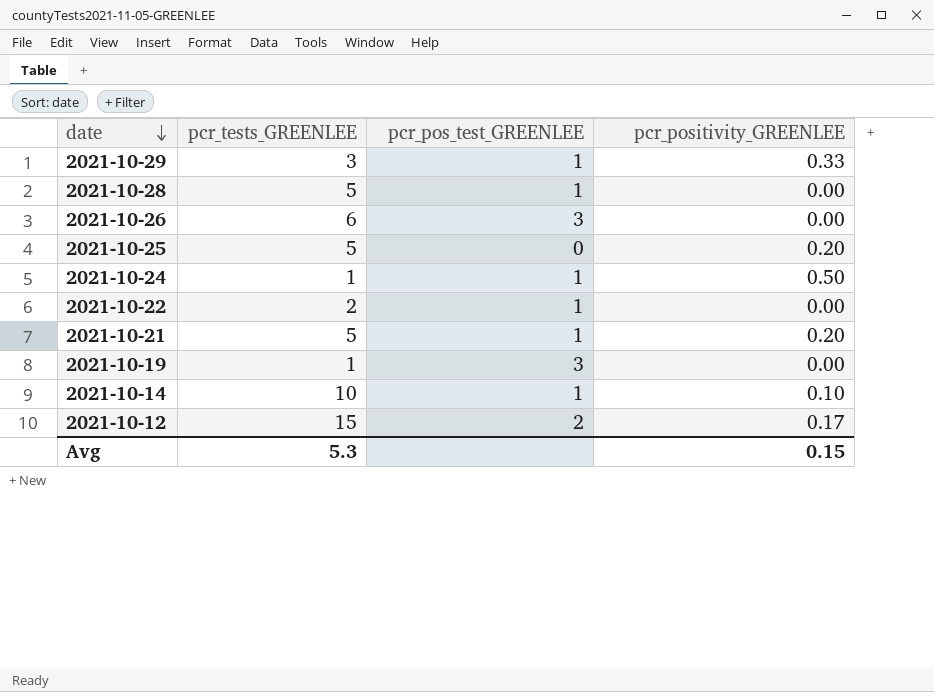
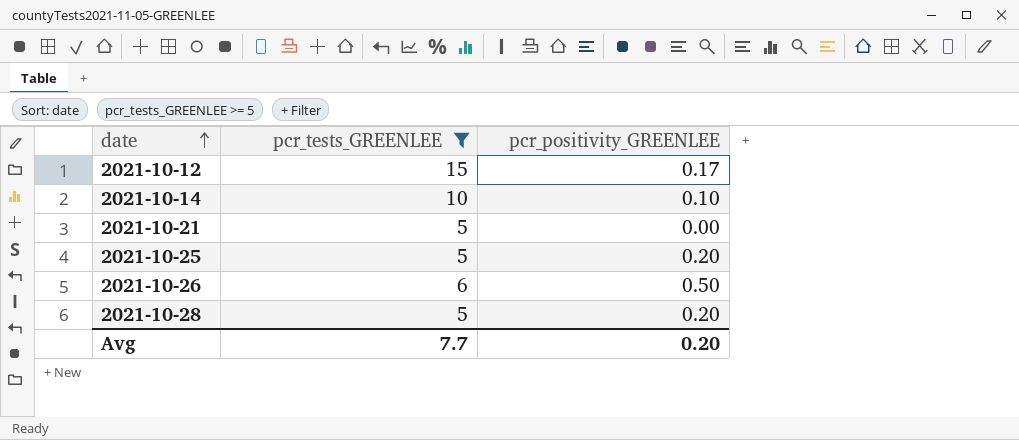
filter: none -> pcr_tests_GREENLEE >= 5
row order: date descending -> date ascending
column pcr_pos_test_GREENLEE | position: 3 -> none
2021-10-21 | pcr_positivity_GREENLEE: 0.20 -> 0.00
2021-10-26 | pcr_positivity_GREENLEE: 0.00 -> 0.50
2021-10-28 | pcr_positivity_GREENLEE: 0.00 -> 0.20
Avg | pcr_tests_GREENLEE: 5.3 -> 7.7
Avg | pcr_positivity_GREENLEE: 0.15 -> 0.20

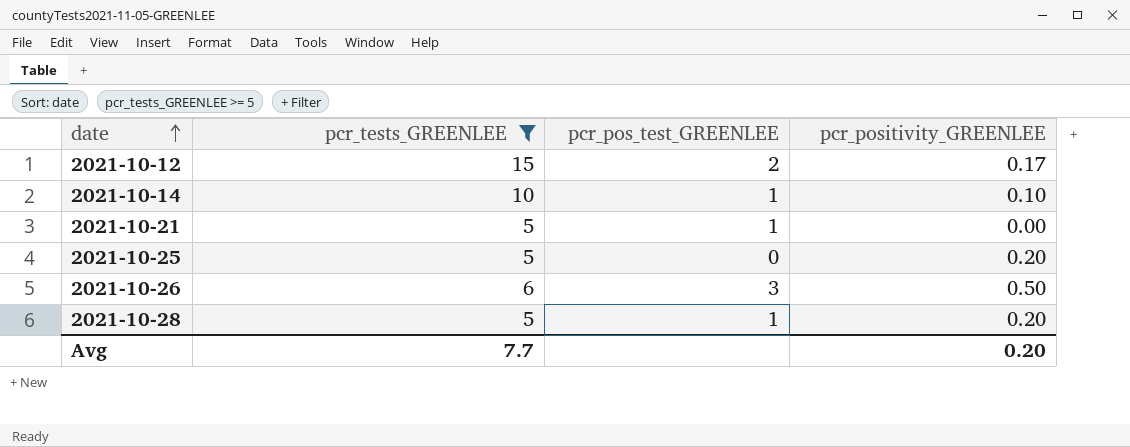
column pcr_pos_test_GREENLEE | position: none -> 3

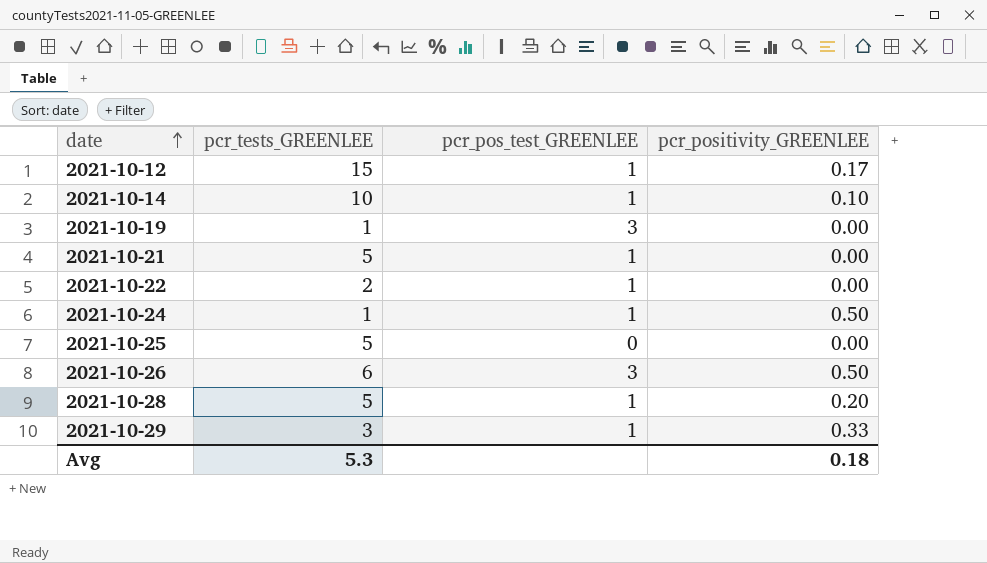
filter: pcr_tests_GREENLEE >= 5 -> none
2021-10-12 | pcr_pos_test_GREENLEE: 2 -> 1
2021-10-25 | pcr_positivity_GREENLEE: 0.20 -> 0.00
Avg | pcr_tests_GREENLEE: 7.7 -> 5.3
Avg | pcr_positivity_GREENLEE: 0.20 -> 0.18

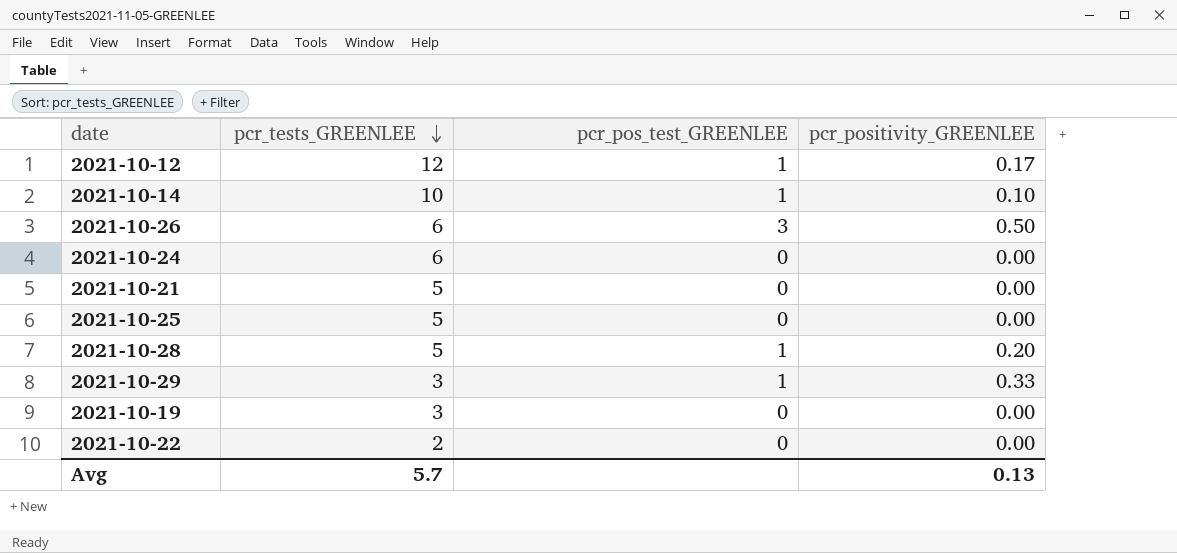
row order: date ascending -> pcr_tests_GREENLEE descending
2021-10-12 | pcr_tests_GREENLEE: 15 -> 12
2021-10-24 | pcr_tests_GREENLEE: 1 -> 6
2021-10-24 | pcr_pos_test_GREENLEE: 1 -> 0
2021-10-24 | pcr_positivity_GREENLEE: 0.50 -> 0.00
2021-10-21 | pcr_pos_test_GREENLEE: 1 -> 0
2021-10-19 | pcr_tests_GREENLEE: 1 -> 3
2021-10-19 | pcr_pos_test_GREENLEE: 3 -> 0
2021-10-22 | pcr_pos_test_GREENLEE: 1 -> 0
Avg | pcr_tests_GREENLEE: 5.3 -> 5.7
Avg | pcr_positivity_GREENLEE: 0.18 -> 0.13

